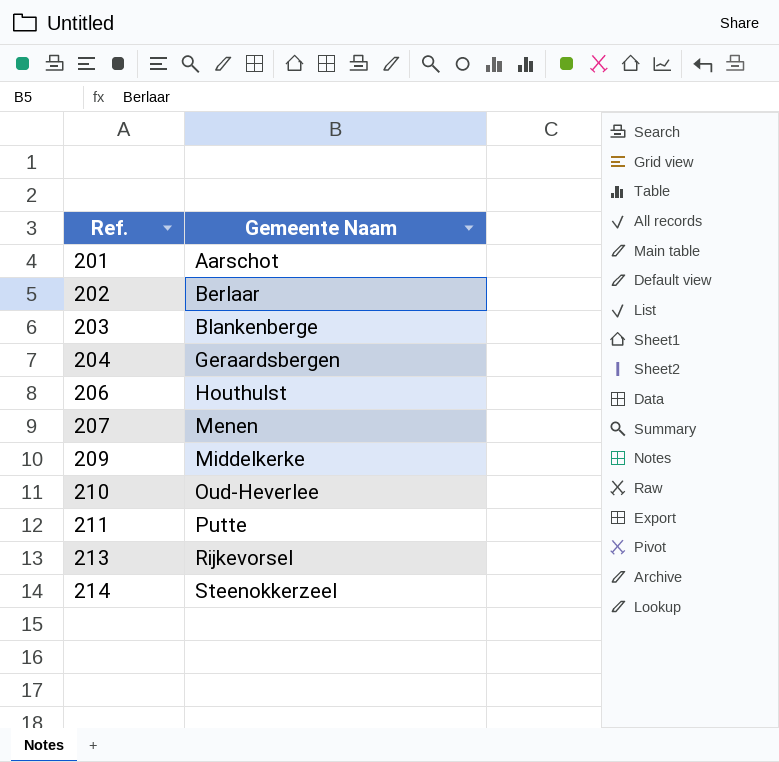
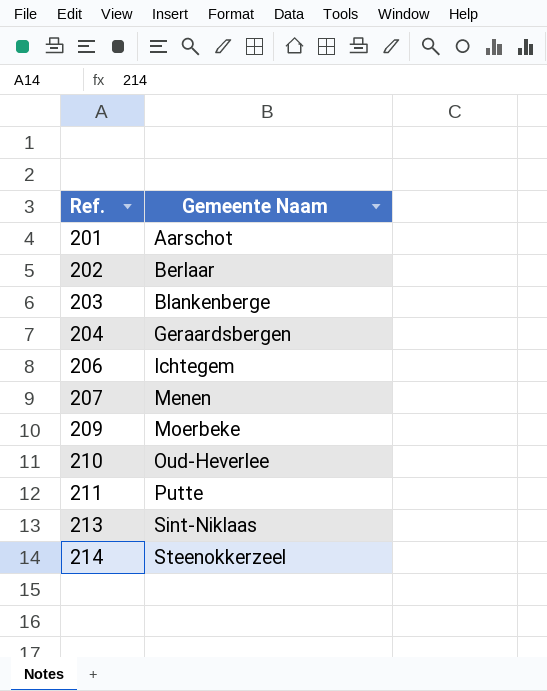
206 | Gemeente Naam: Houthulst -> Ichtegem
209 | Gemeente Naam: Middelkerke -> Moerbeke
213 | Gemeente Naam: Rijkevorsel -> Sint-Niklaas

